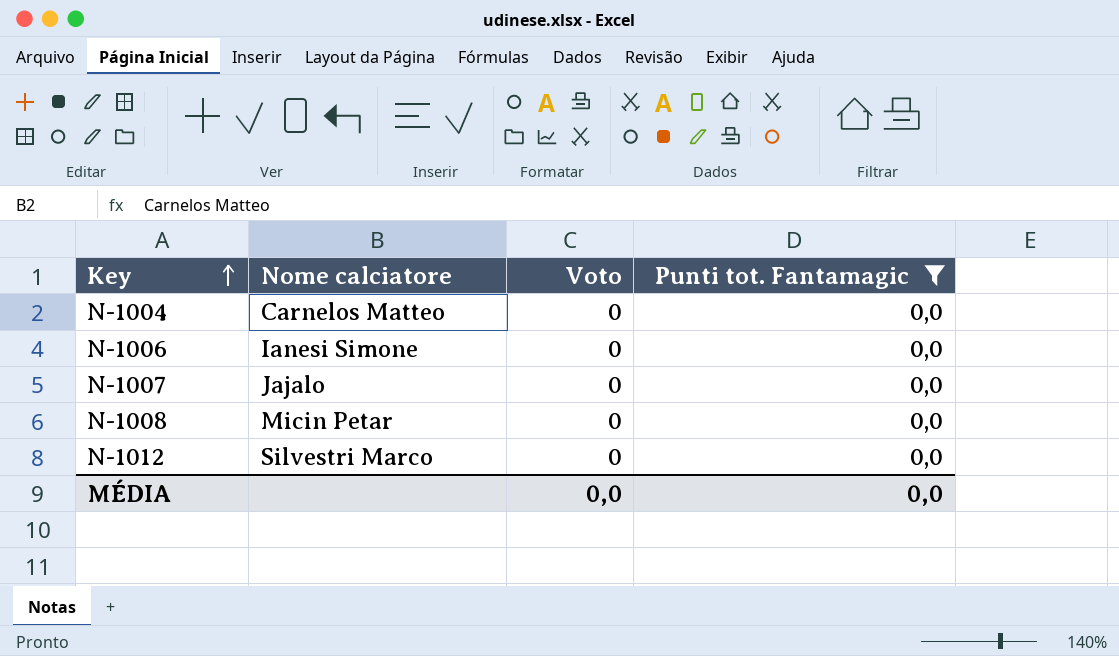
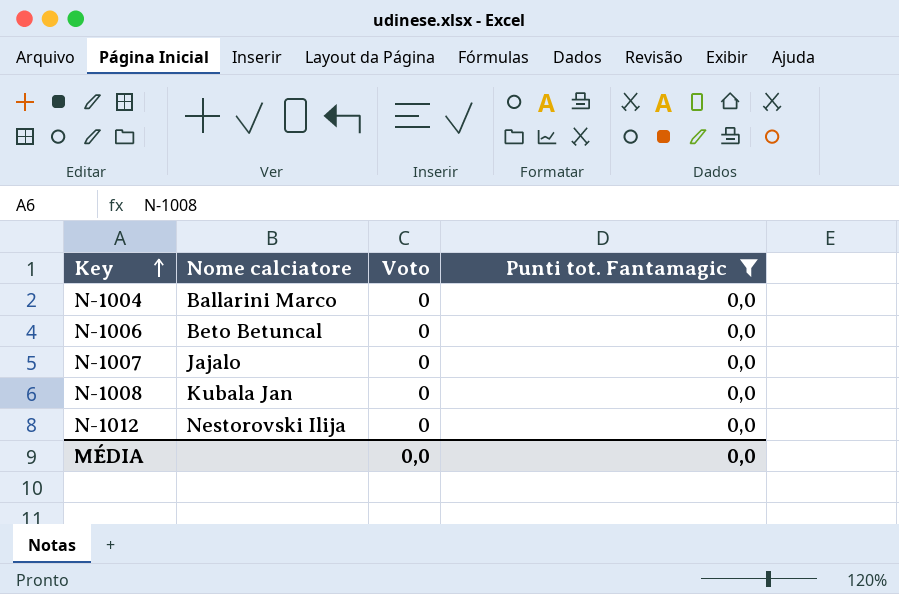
N-1004 | Nome calciatore: Carnelos Matteo -> Ballarini Marco
N-1006 | Nome calciatore: Ianesi Simone -> Beto Betuncal
N-1008 | Nome calciatore: Micin Petar -> Kubala Jan
N-1012 | Nome calciatore: Silvestri Marco -> Nestorovski Ilija

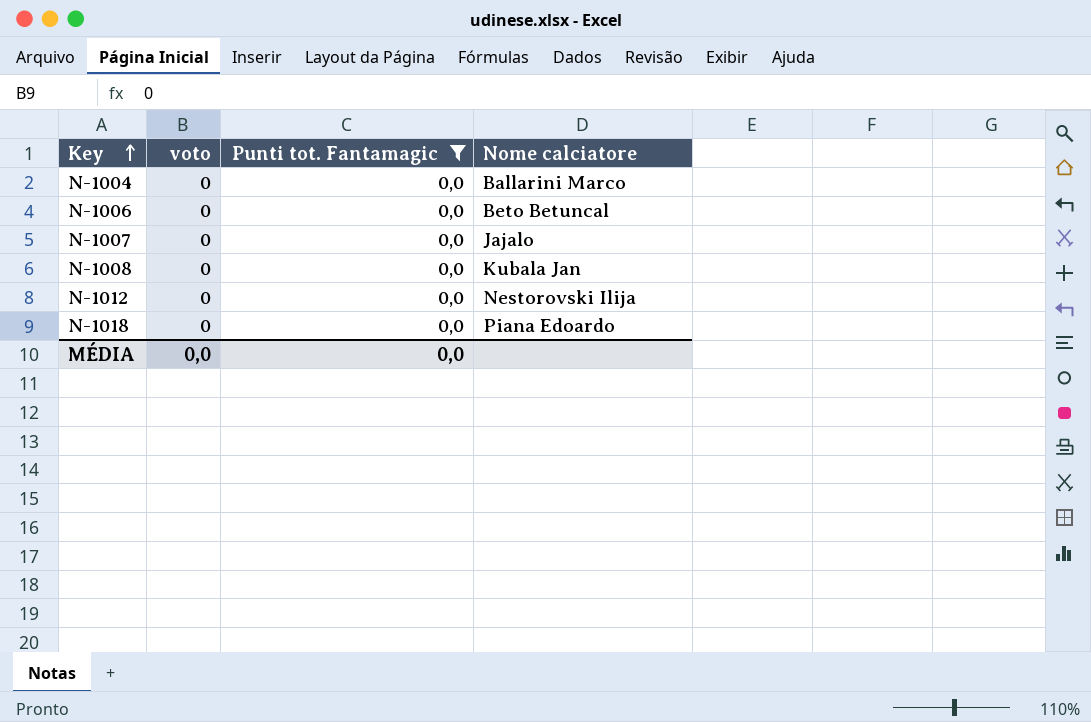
column name: Voto -> voto
column Nome calciatore | position: 2 -> 4
row N-1018: none -> 0 | 0,0 | Piana Edoardo

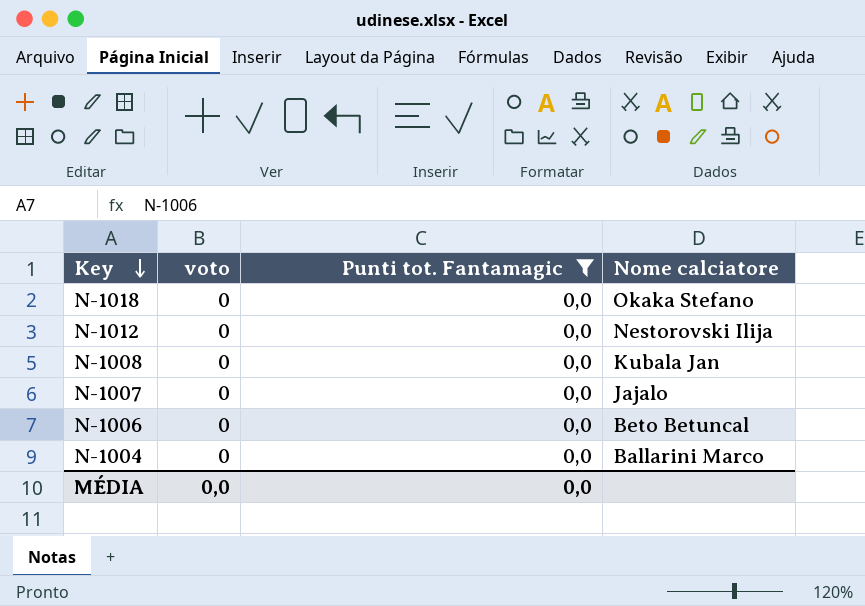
row order: Key ascending -> Key descending
N-1018 | Nome calciatore: Piana Edoardo -> Okaka Stefano

